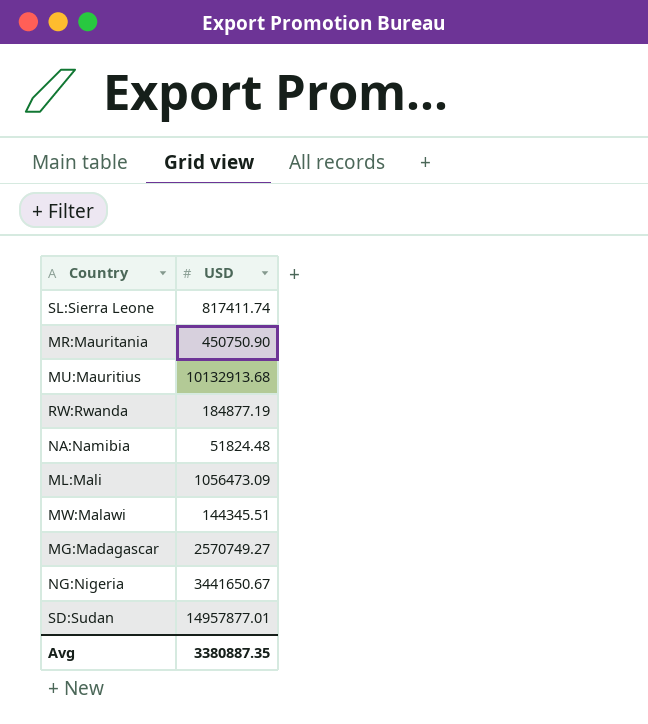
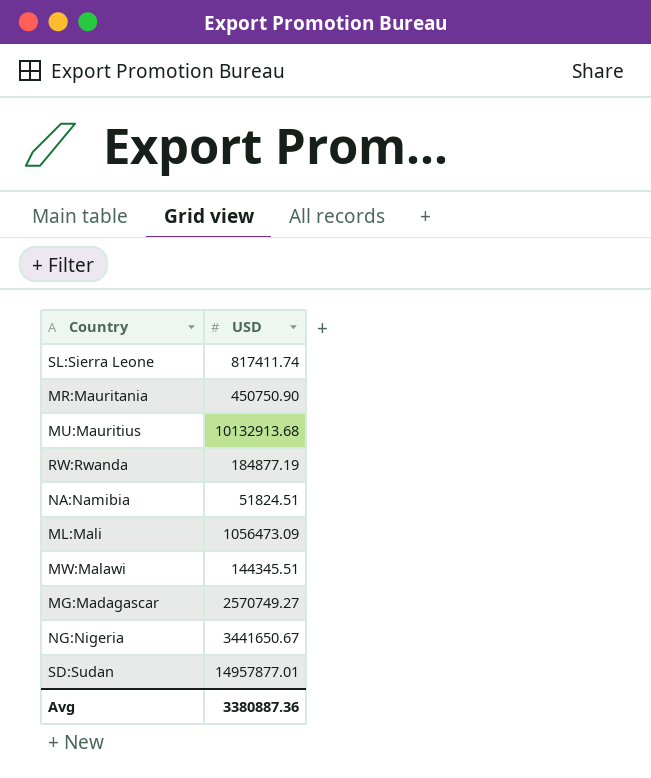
NA:Namibia | USD: 51824.48 -> 51824.51
Avg | USD: 3380887.35 -> 3380887.36

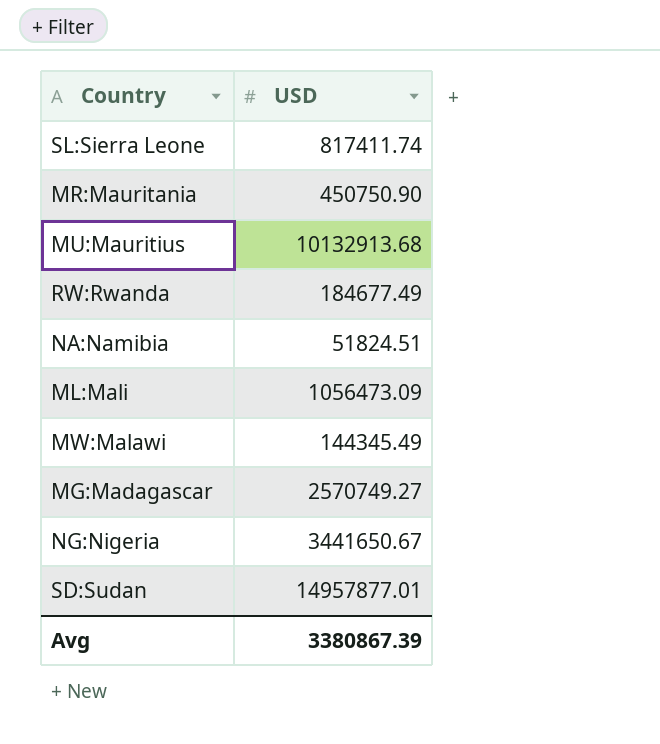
RW:Rwanda | USD: 184877.19 -> 184677.49
MW:Malawi | USD: 144345.51 -> 144345.49
Avg | USD: 3380887.36 -> 3380867.39

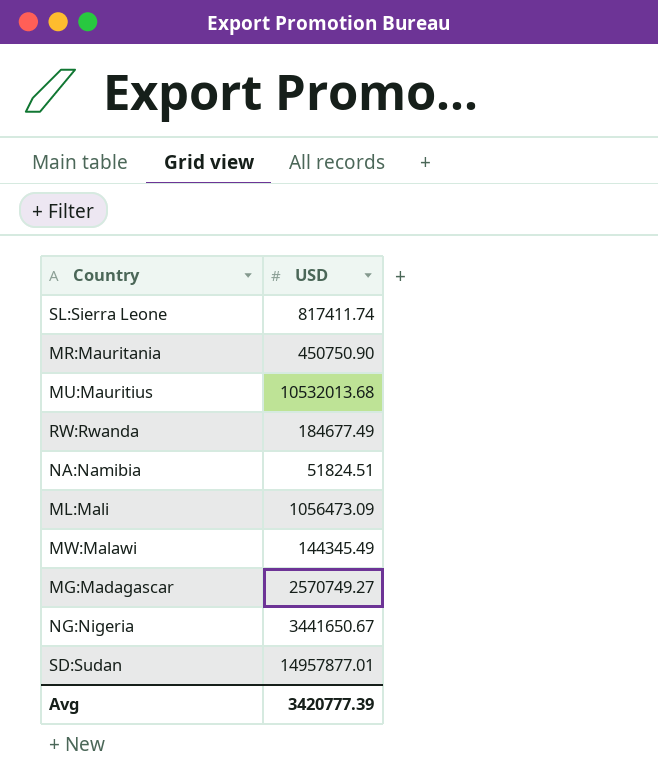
MU:Mauritius | USD: 10132913.68 -> 10532013.68
Avg | USD: 3380867.39 -> 3420777.39

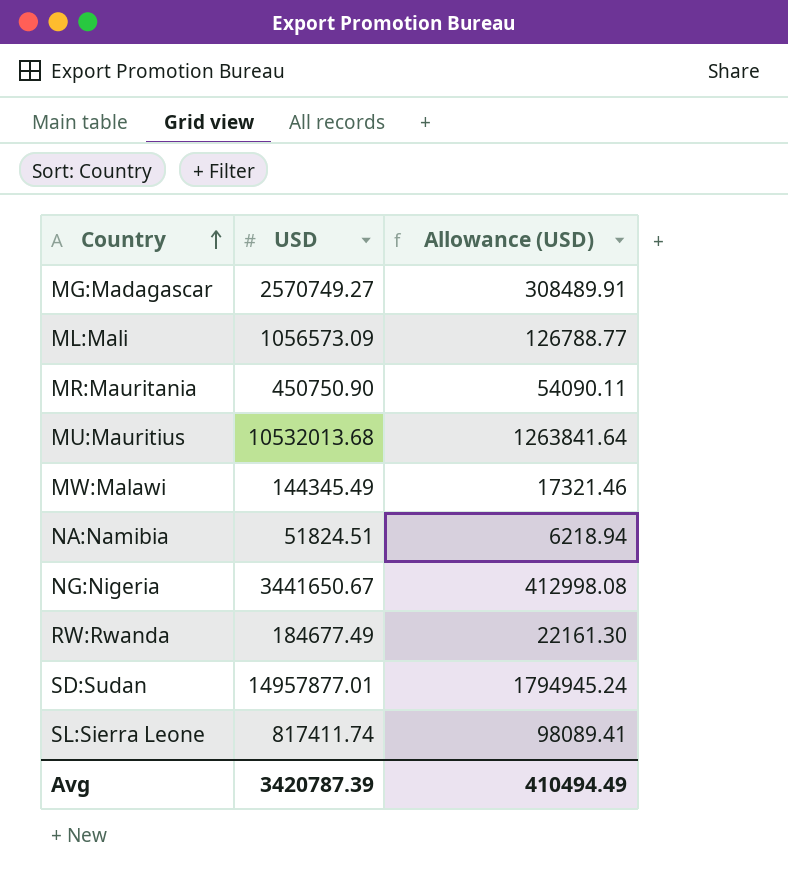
row order: none -> Country ascending
column Allowance (USD) | formula: none -> [USD] * 0.12
ML:Mali | USD: 1056473.09 -> 1056573.09
Avg | USD: 3420777.39 -> 3420787.39

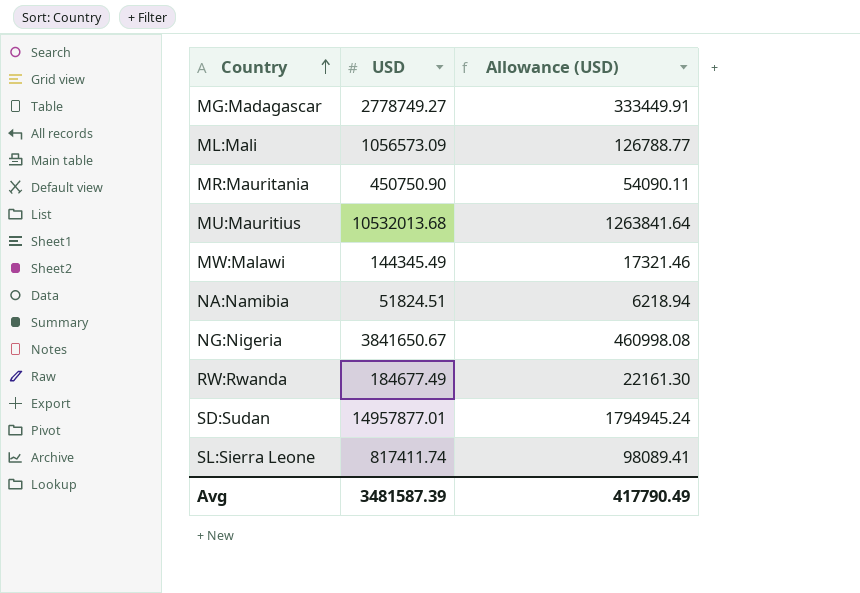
MG:Madagascar | USD: 2570749.27 -> 2778749.27
MG:Madagascar | Allowance (USD): 308489.91 -> 333449.91
NG:Nigeria | USD: 3441650.67 -> 3841650.67
NG:Nigeria | Allowance (USD): 412998.08 -> 460998.08
Avg | USD: 3420787.39 -> 3481587.39
Avg | Allowance (USD): 410494.49 -> 417790.49

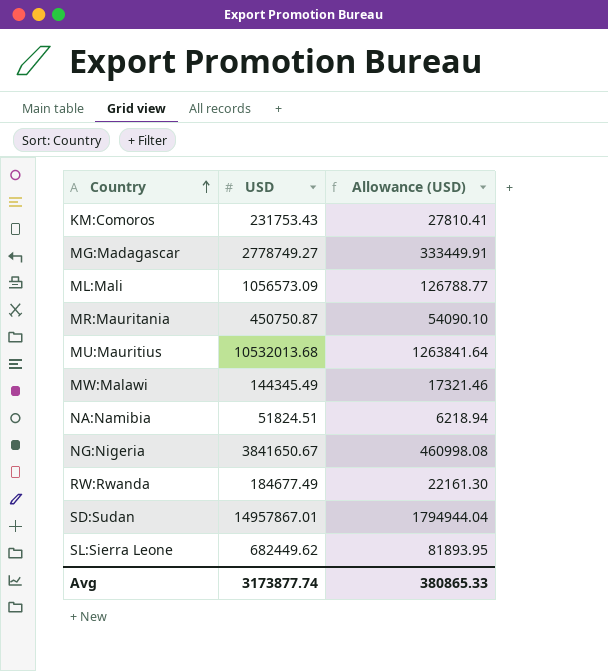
row KM:Comoros: none -> 231753.43 | 27810.41
MR:Mauritania | USD: 450750.90 -> 450750.87
MR:Mauritania | Allowance (USD): 54090.11 -> 54090.10
SD:Sudan | USD: 14957877.01 -> 14957867.01
SD:Sudan | Allowance (USD): 1794945.24 -> 1794944.04
SL:Sierra Leone | USD: 817411.74 -> 682449.62
SL:Sierra Leone | Allowance (USD): 98089.41 -> 81893.95
Avg | USD: 3481587.39 -> 3173877.74
Avg | Allowance (USD): 417790.49 -> 380865.33

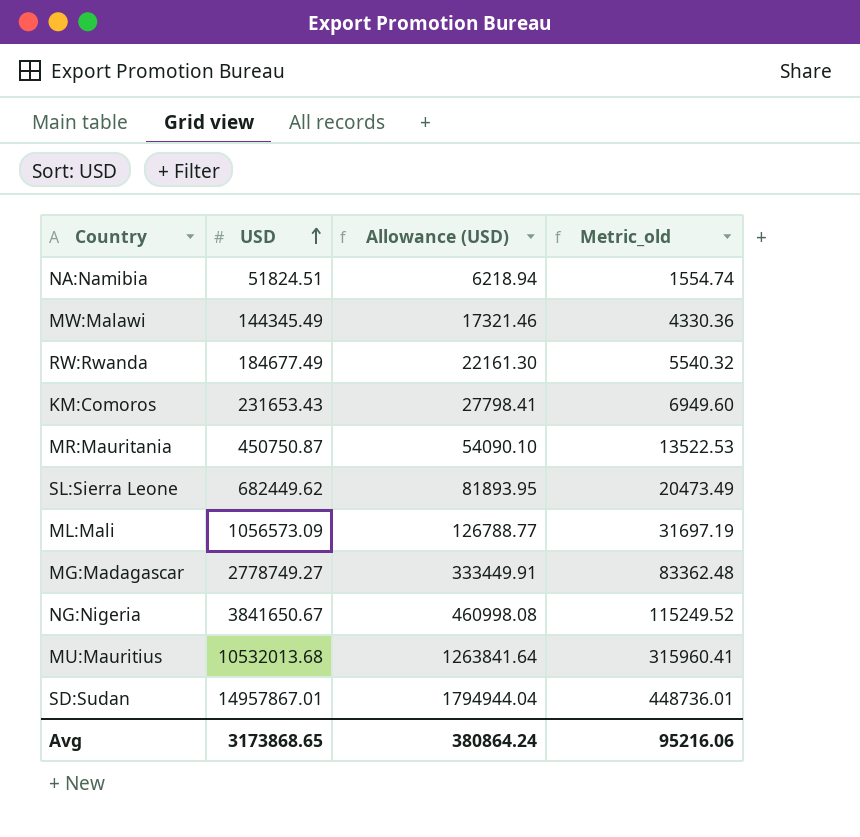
row order: Country ascending -> USD ascending
column Metric_old | formula: none -> [USD] * 0.03
KM:Comoros | USD: 231753.43 -> 231653.43
KM:Comoros | Allowance (USD): 27810.41 -> 27798.41
Avg | USD: 3173877.74 -> 3173868.65
Avg | Allowance (USD): 380865.33 -> 380864.24

